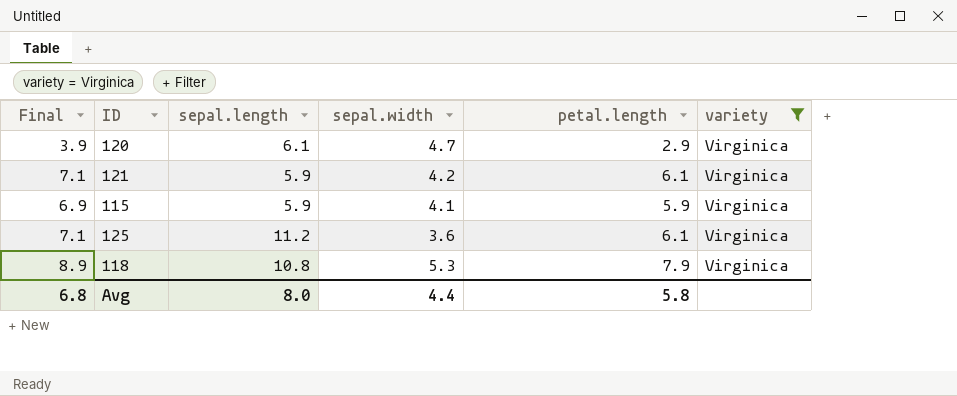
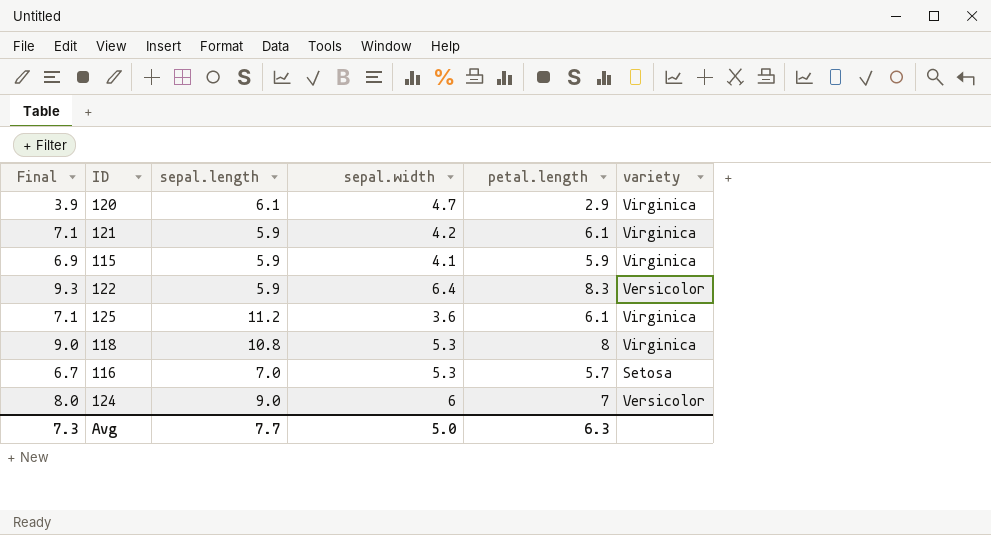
filter: variety = Virginica -> none
118 | Final: 8.9 -> 9.0
118 | petal.length: 7.9 -> 8
Avg | Final: 6.8 -> 7.3
Avg | sepal.length: 8.0 -> 7.7
Avg | sepal.width: 4.4 -> 5.0
Avg | petal.length: 5.8 -> 6.3

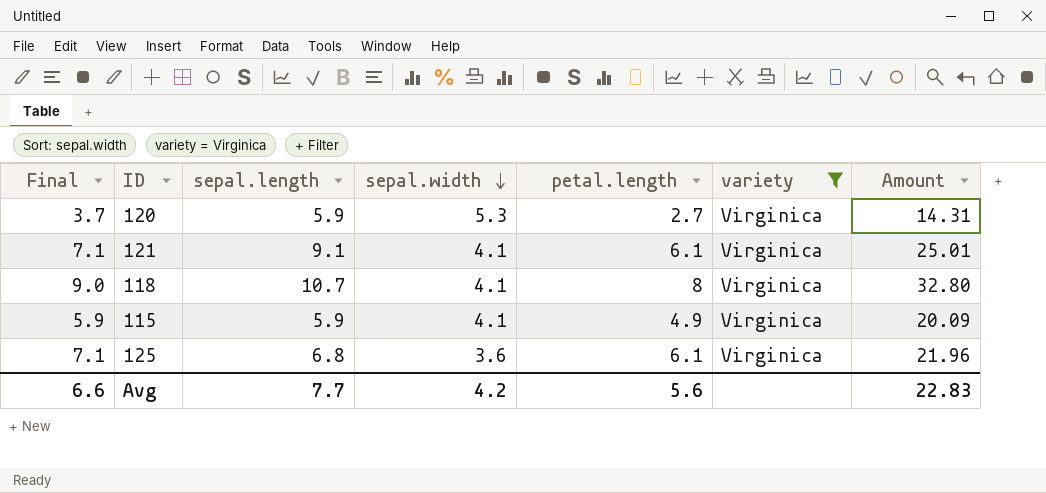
filter: none -> variety = Virginica
row order: none -> sepal.width descending
column Amount | formula: none -> [sepal.width] * [petal.length]
120 | Final: 3.9 -> 3.7
120 | sepal.length: 6.1 -> 5.9
120 | sepal.width: 4.7 -> 5.3
120 | petal.length: 2.9 -> 2.7
121 | sepal.length: 5.9 -> 9.1
121 | sepal.width: 4.2 -> 4.1
118 | sepal.length: 10.8 -> 10.7
118 | sepal.width: 5.3 -> 4.1
115 | Final: 6.9 -> 5.9
115 | petal.length: 5.9 -> 4.9
125 | sepal.length: 11.2 -> 6.8
Avg | Final: 7.3 -> 6.6
Avg | sepal.width: 5.0 -> 4.2
Avg | petal.length: 6.3 -> 5.6

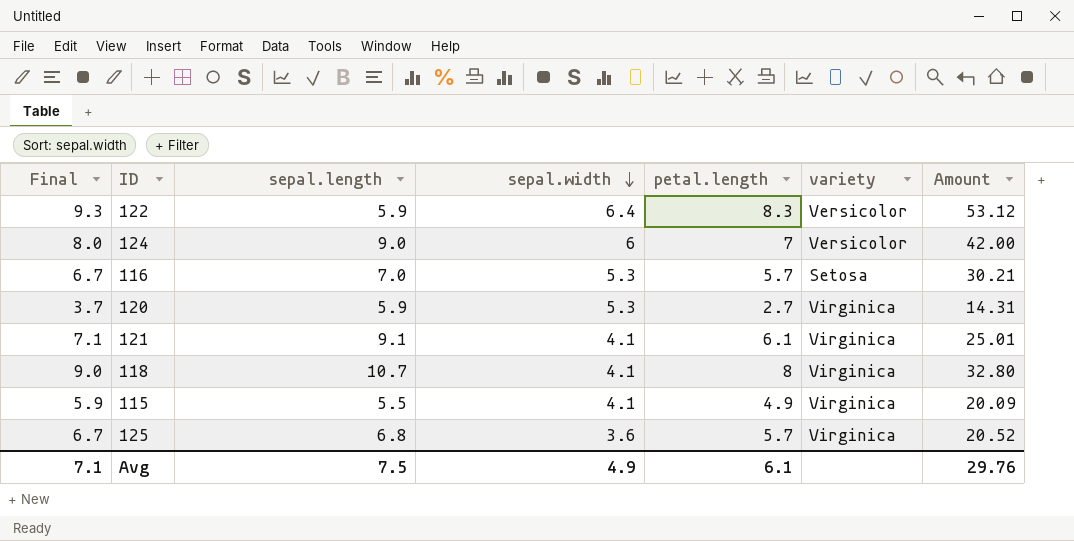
filter: variety = Virginica -> none
115 | sepal.length: 5.9 -> 5.5
125 | Final: 7.1 -> 6.7
125 | petal.length: 6.1 -> 5.7
125 | Amount: 21.96 -> 20.52
Avg | Final: 6.6 -> 7.1
Avg | sepal.length: 7.7 -> 7.5
Avg | sepal.width: 4.2 -> 4.9
Avg | petal.length: 5.6 -> 6.1
Avg | Amount: 22.83 -> 29.76

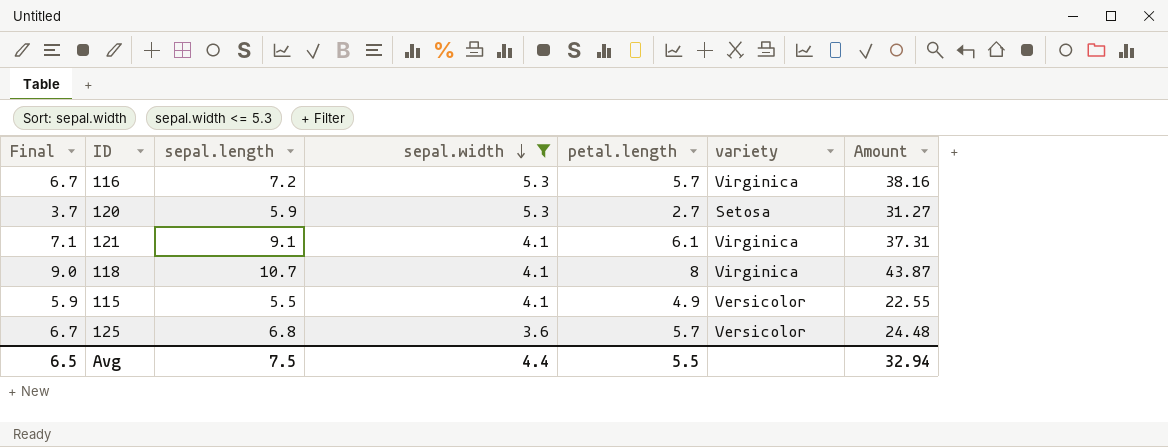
filter: none -> sepal.width <= 5.3
column Amount | formula: [sepal.width] * [petal.length] -> [sepal.length] * [sepal.width]
116 | sepal.length: 7.0 -> 7.2
116 | variety: Setosa -> Virginica
120 | variety: Virginica -> Setosa
115 | variety: Virginica -> Versicolor
125 | variety: Virginica -> Versicolor
Avg | Final: 7.1 -> 6.5
Avg | sepal.width: 4.9 -> 4.4
Avg | petal.length: 6.1 -> 5.5
Avg | Amount: 29.76 -> 32.94

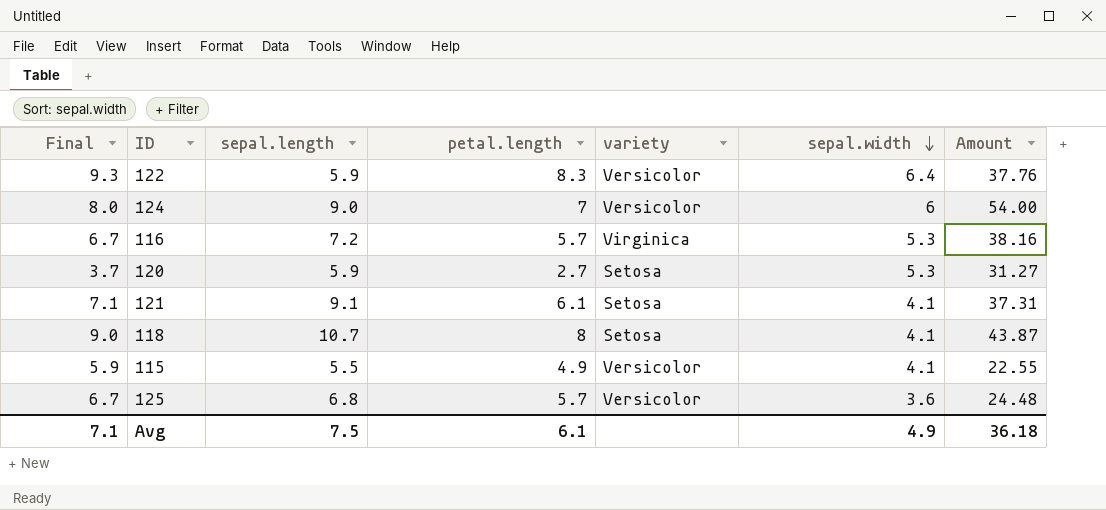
filter: sepal.width <= 5.3 -> none
column sepal.width | position: 4 -> 6
121 | variety: Virginica -> Setosa
118 | variety: Virginica -> Setosa
Avg | Final: 6.5 -> 7.1
Avg | petal.length: 5.5 -> 6.1
Avg | sepal.width: 4.4 -> 4.9
Avg | Amount: 32.94 -> 36.18

